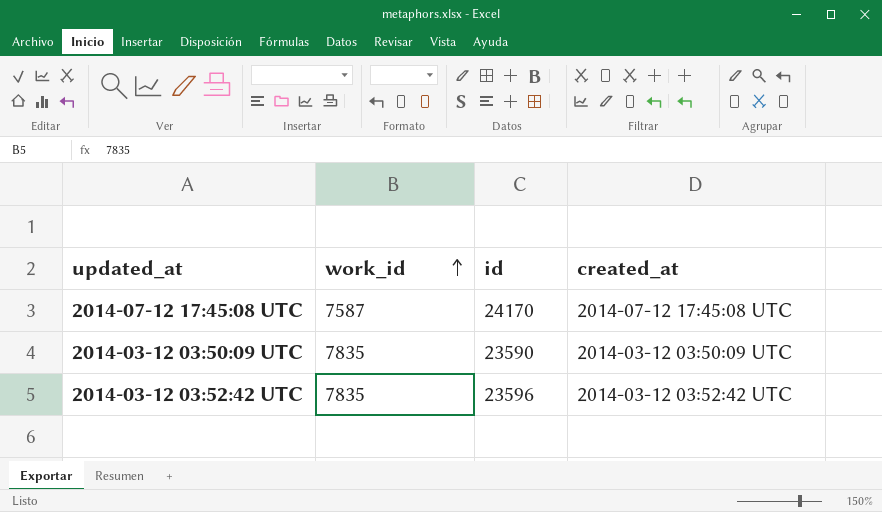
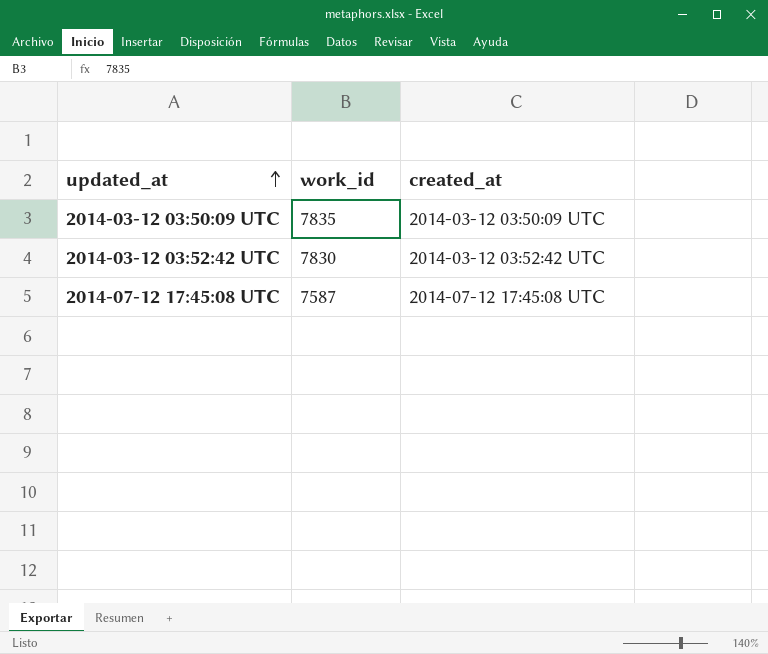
row order: work_id ascending -> updated_at ascending
column id | position: 3 -> none
2014-03-12 03:52:42 UTC | work_id: 7835 -> 7830

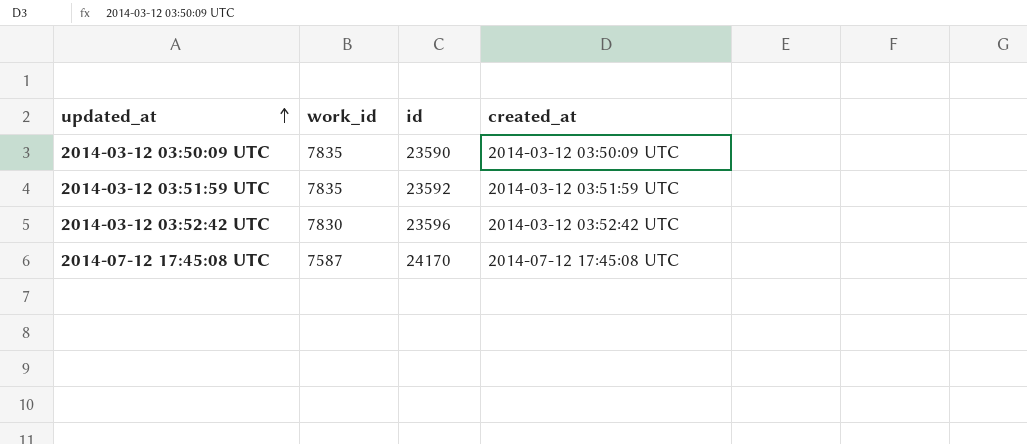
column id | position: none -> 3
row 2014-03-12 03:51:59 UTC: none -> 7835 | 23592 | 2014-03-12 03:51:59 UTC

